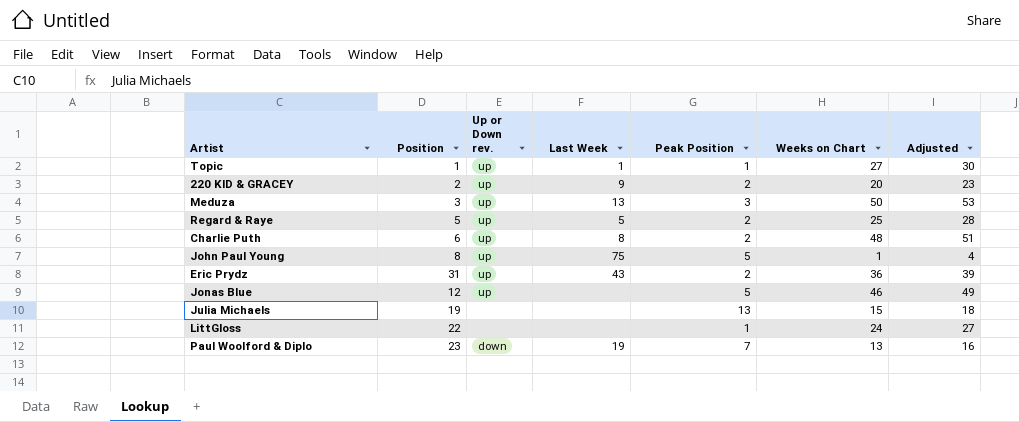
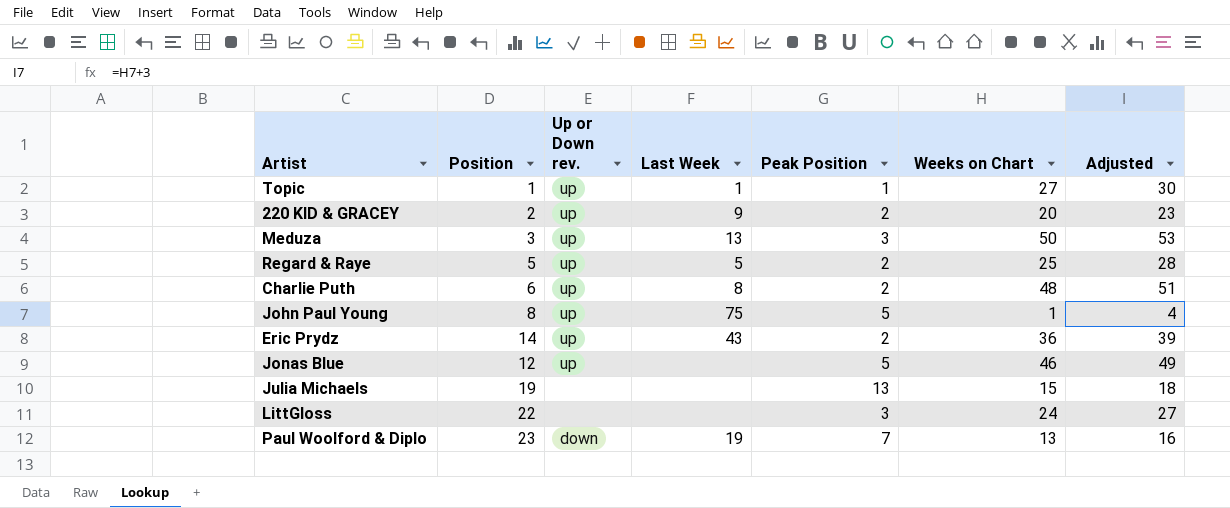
Eric Prydz | Position: 31 -> 14
LittGloss | Peak Position: 1 -> 3

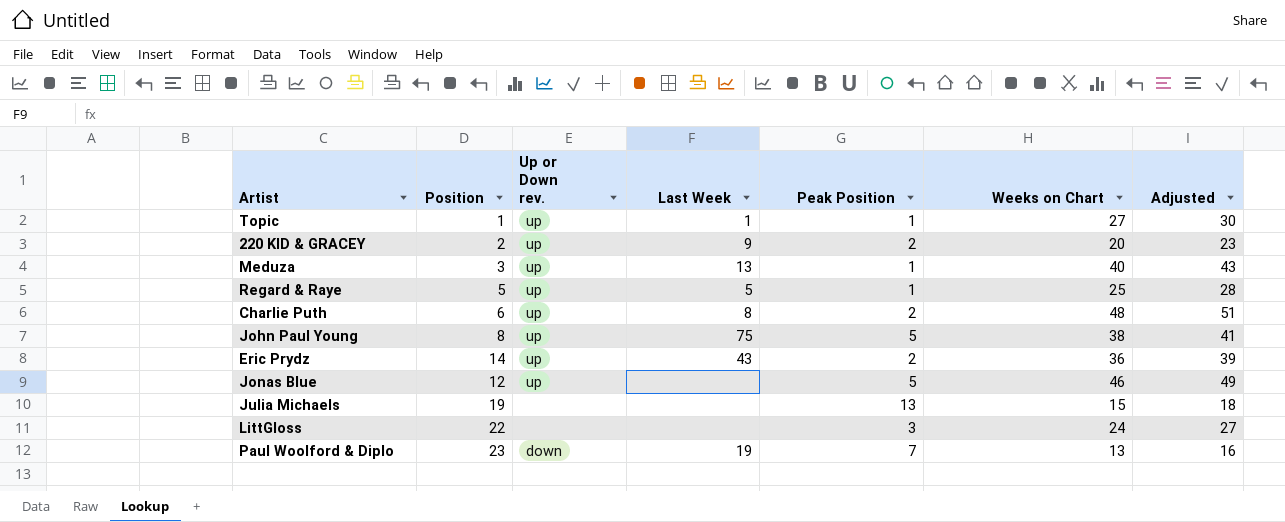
Meduza | Peak Position: 3 -> 1
Meduza | Weeks on Chart: 50 -> 40
Meduza | Adjusted: 53 -> 43
Regard & Raye | Peak Position: 2 -> 1
John Paul Young | Weeks on Chart: 1 -> 38
John Paul Young | Adjusted: 4 -> 41

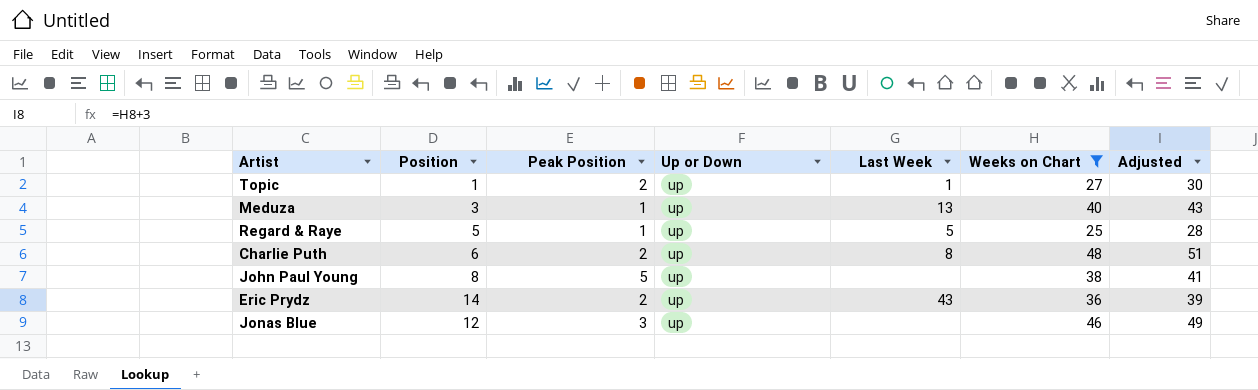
filter: none -> Weeks on Chart >= 25
column Peak Position | position: 5 -> 3
column name: Up or Down rev. -> Up or Down
Topic | Peak Position: 1 -> 2
John Paul Young | Last Week: 75 -> none
Jonas Blue | Peak Position: 5 -> 3

